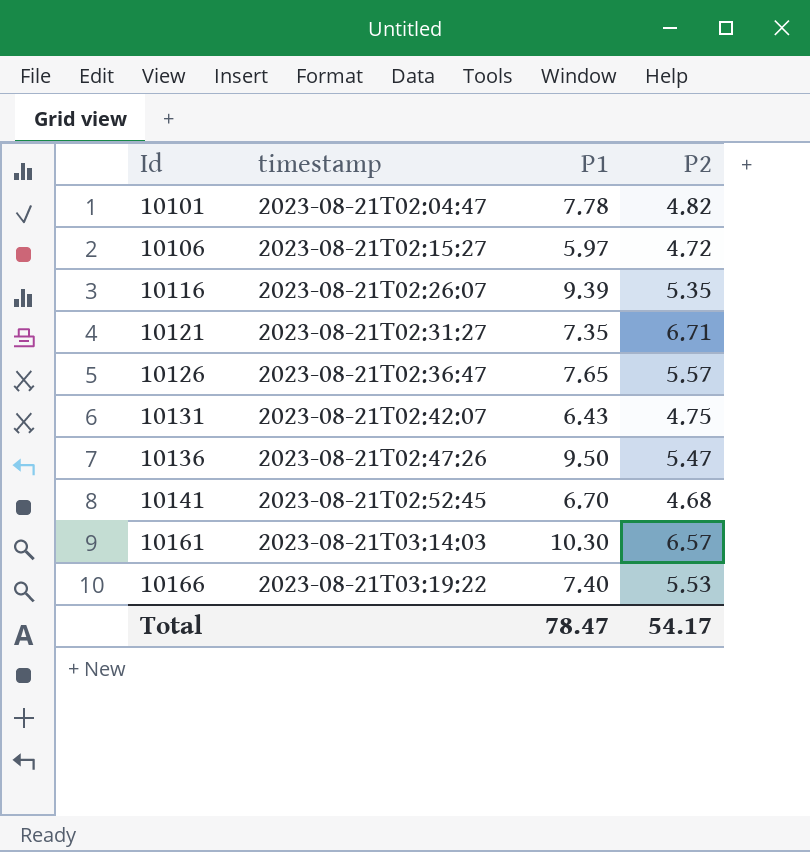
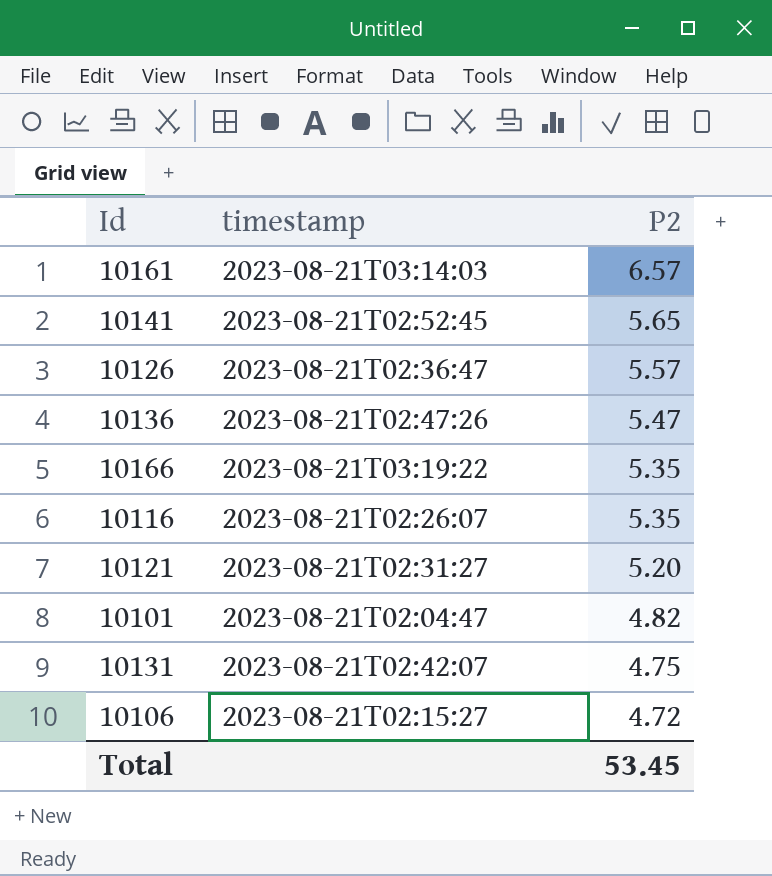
row order: Id ascending -> P2 descending
column P1 | position: 3 -> none
10141 | P2: 4.68 -> 5.65
10166 | P2: 5.53 -> 5.35
10121 | P2: 6.71 -> 5.20
Total | P2: 54.17 -> 53.45

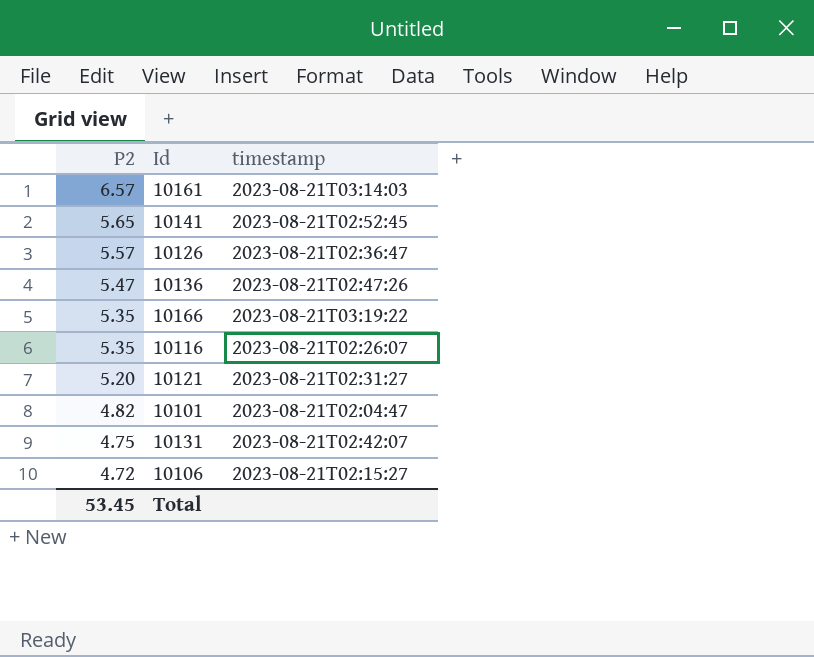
column P2 | position: 3 -> 1

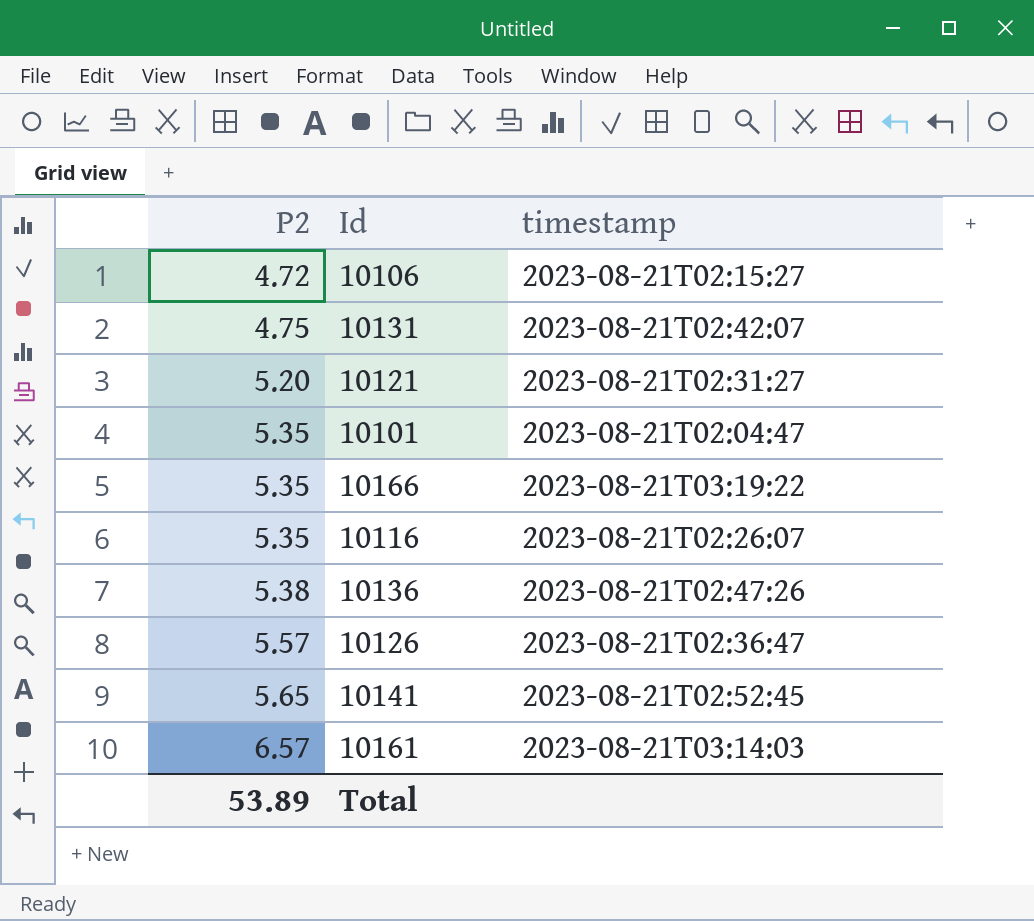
row order: P2 descending -> P2 ascending
10101 | P2: 4.82 -> 5.35
10136 | P2: 5.47 -> 5.38
Total | P2: 53.45 -> 53.89

